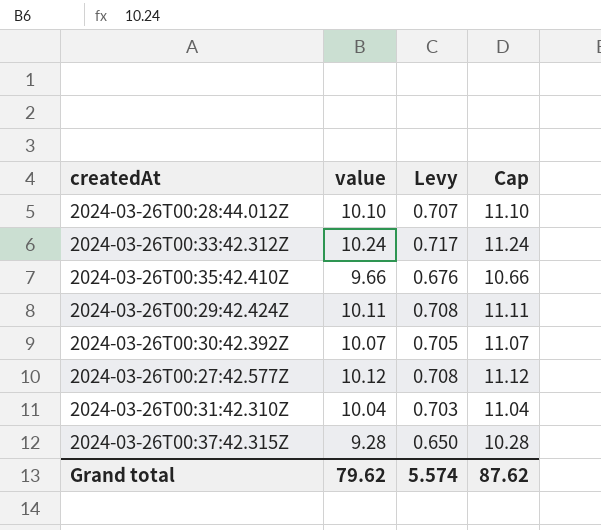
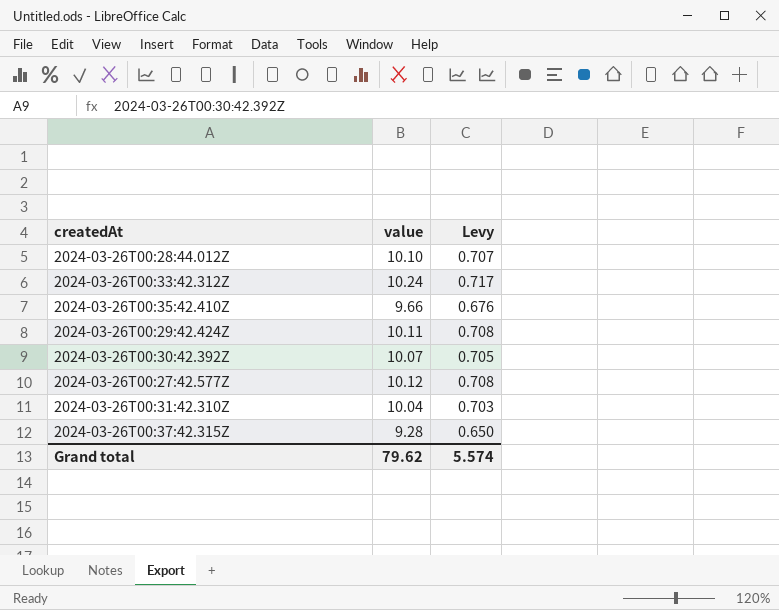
column Cap | formula: [value] + 1 -> none

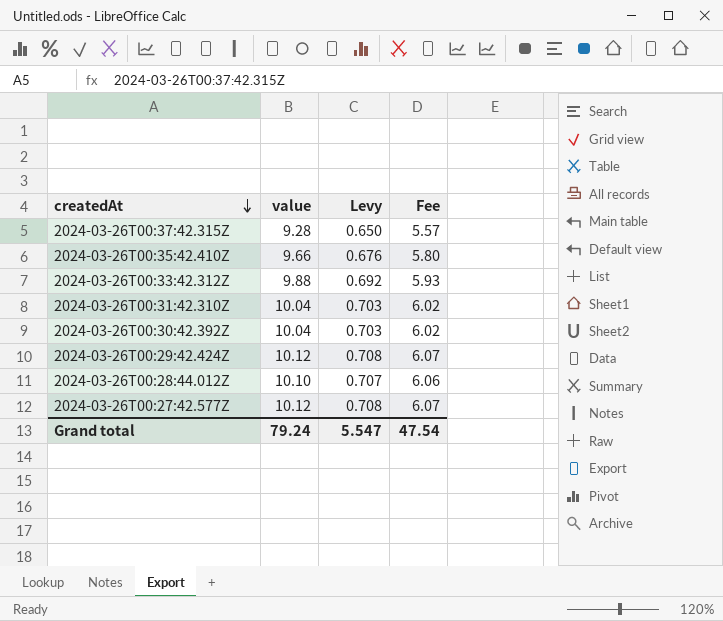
row order: none -> createdAt descending
column Fee | formula: none -> [value] * 0.6
2024-03-26T00:33:42.312Z | value: 10.24 -> 9.88
2024-03-26T00:33:42.312Z | Levy: 0.717 -> 0.692
2024-03-26T00:30:42.392Z | value: 10.07 -> 10.04
2024-03-26T00:30:42.392Z | Levy: 0.705 -> 0.703
2024-03-26T00:29:42.424Z | value: 10.11 -> 10.12
Grand total | value: 79.62 -> 79.24
Grand total | Levy: 5.574 -> 5.547

